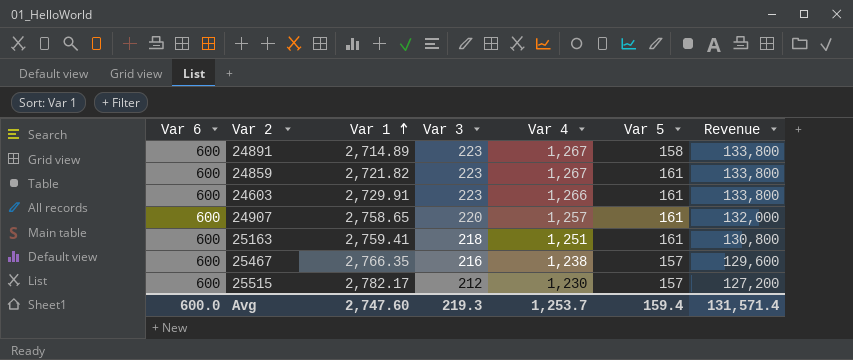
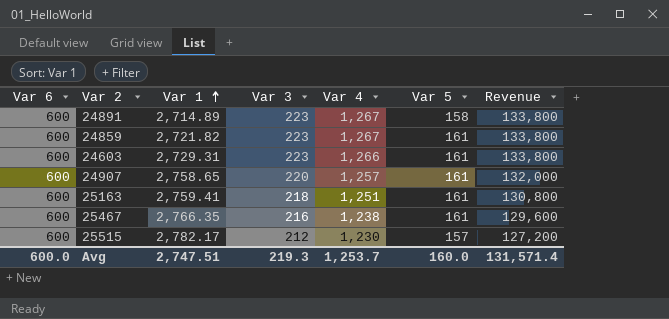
24603 | Var 1: 2,729.91 -> 2,729.31
25467 | Var 5: 157 -> 161
Avg | Var 1: 2,747.60 -> 2,747.51
Avg | Var 5: 159.4 -> 160.0

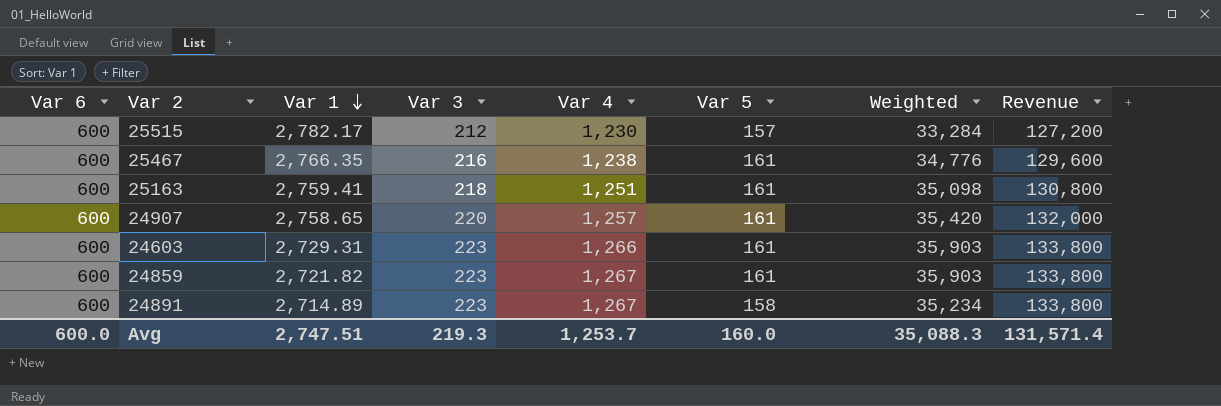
row order: Var 1 ascending -> Var 1 descending
column Weighted | formula: none -> [Var 3] * [Var 5]

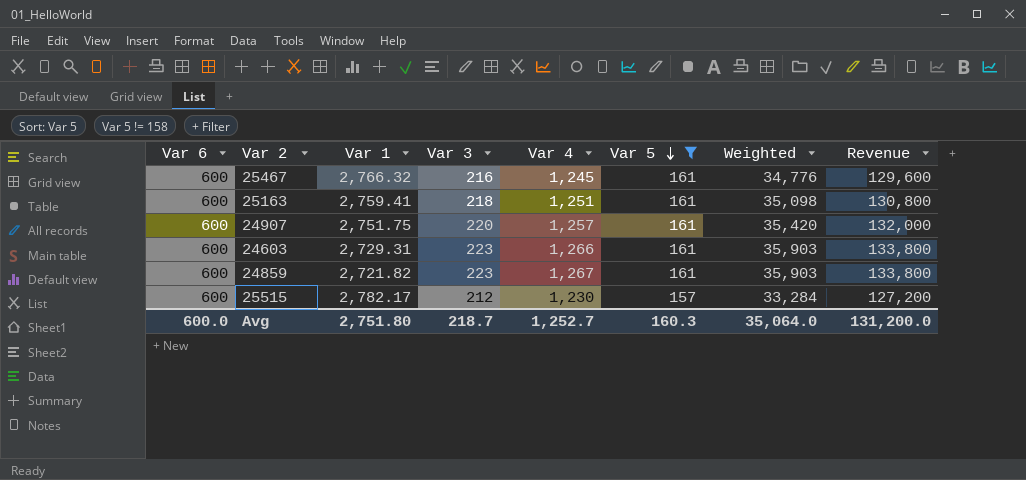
filter: none -> Var 5 != 158
row order: Var 1 descending -> Var 5 descending
25467 | Var 1: 2,766.35 -> 2,766.32
25467 | Var 4: 1,238 -> 1,245
24907 | Var 1: 2,758.65 -> 2,751.75
Avg | Var 1: 2,747.51 -> 2,751.80
Avg | Var 3: 219.3 -> 218.7
Avg | Var 4: 1,253.7 -> 1,252.7
Avg | Var 5: 160.0 -> 160.3
Avg | Weighted: 35,088.3 -> 35,064.0
Avg | Revenue: 131,571.4 -> 131,200.0

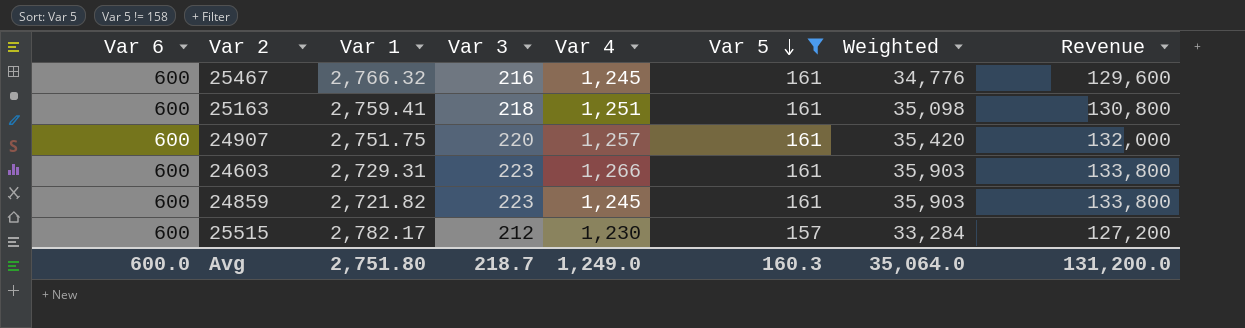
24859 | Var 4: 1,267 -> 1,245
Avg | Var 4: 1,252.7 -> 1,249.0

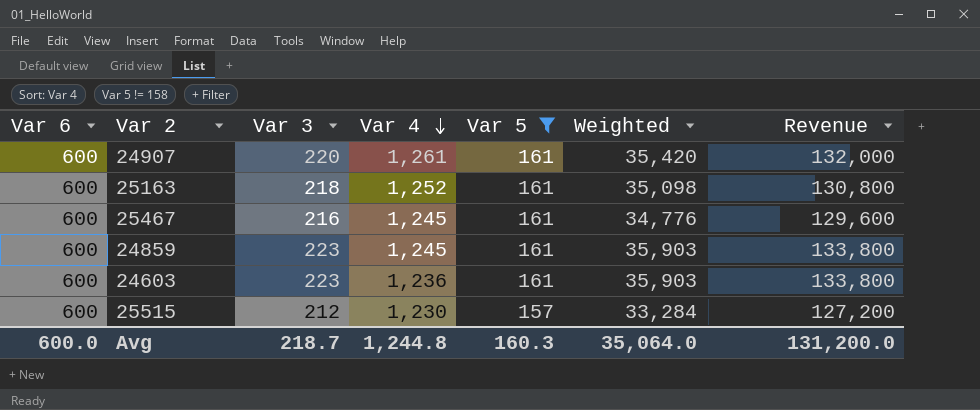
row order: Var 5 descending -> Var 4 descending
column Var 1 | position: 3 -> none
24907 | Var 4: 1,257 -> 1,261
25163 | Var 4: 1,251 -> 1,252
24603 | Var 4: 1,266 -> 1,236
Avg | Var 4: 1,249.0 -> 1,244.8

